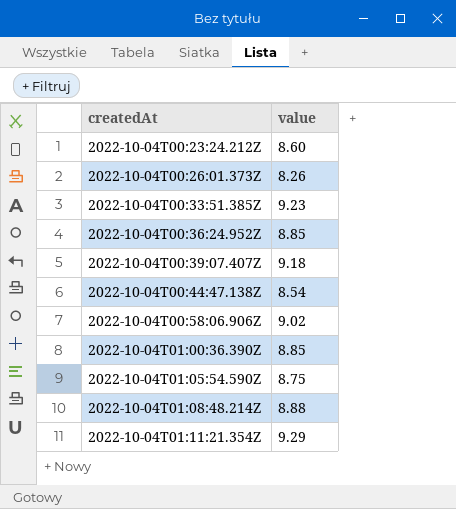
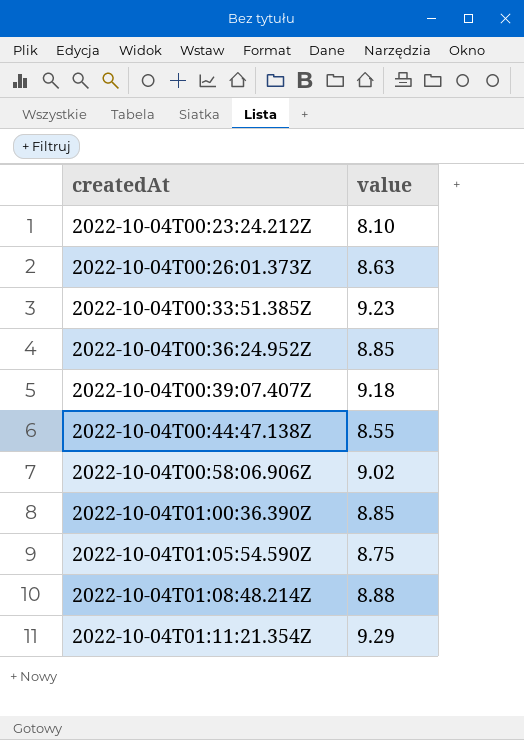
2022-10-04T00:23:24.212Z | value: 8.60 -> 8.10
2022-10-04T00:26:01.373Z | value: 8.26 -> 8.63
2022-10-04T00:44:47.138Z | value: 8.54 -> 8.55

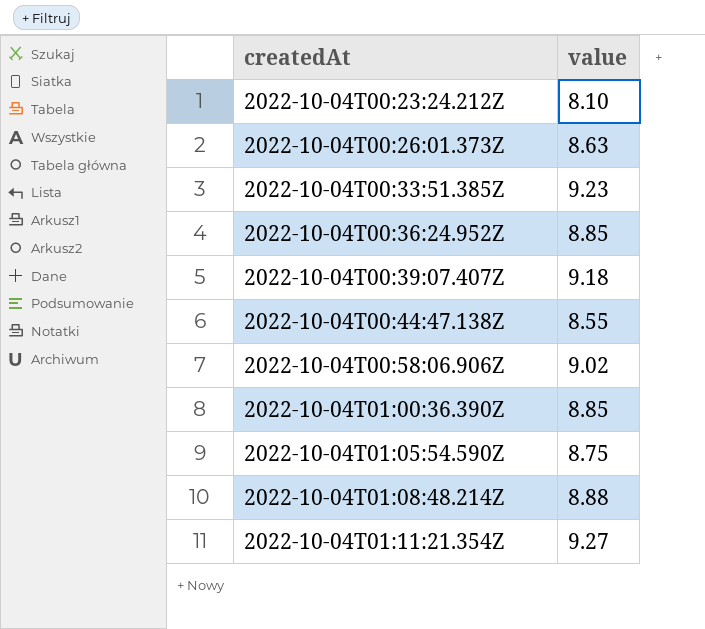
2022-10-04T01:11:21.354Z | value: 9.29 -> 9.27

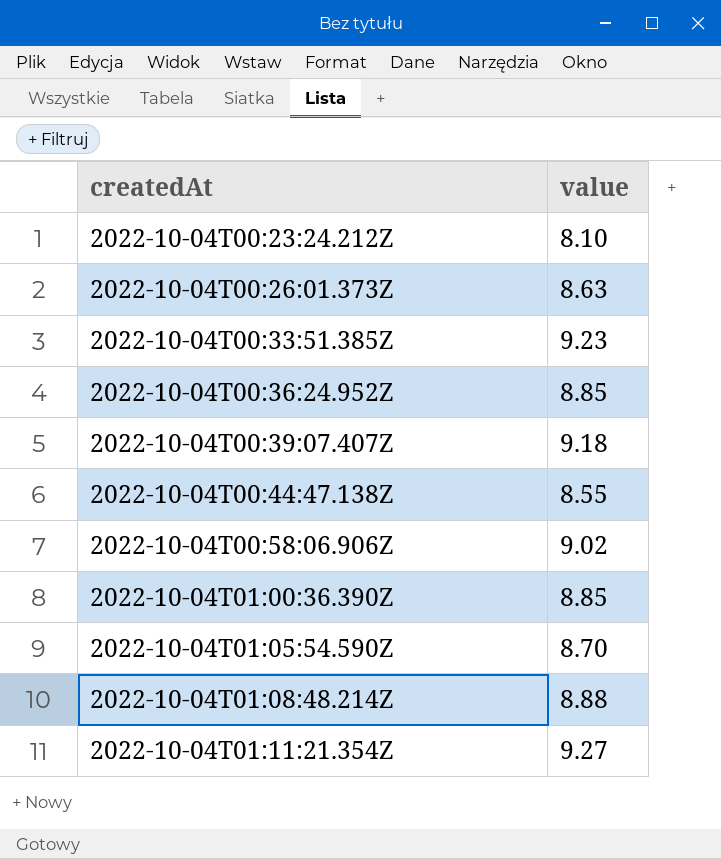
2022-10-04T01:05:54.590Z | value: 8.75 -> 8.70

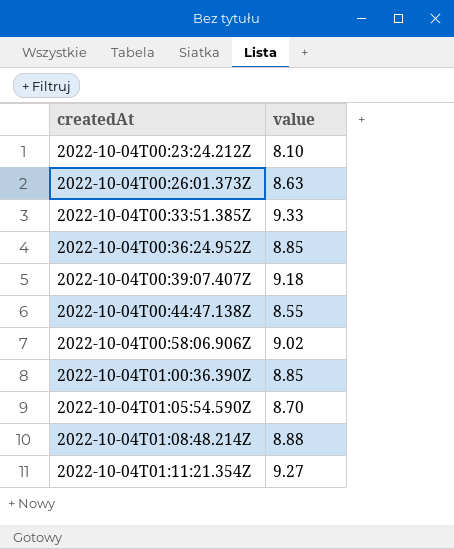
2022-10-04T00:33:51.385Z | value: 9.23 -> 9.33

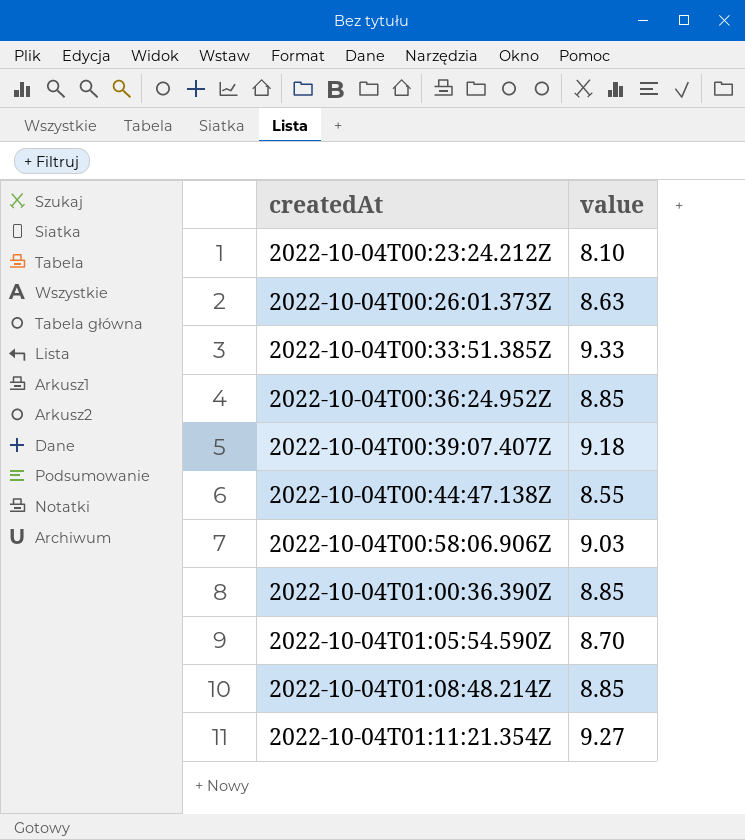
2022-10-04T00:58:06.906Z | value: 9.02 -> 9.03
2022-10-04T01:08:48.214Z | value: 8.88 -> 8.85

